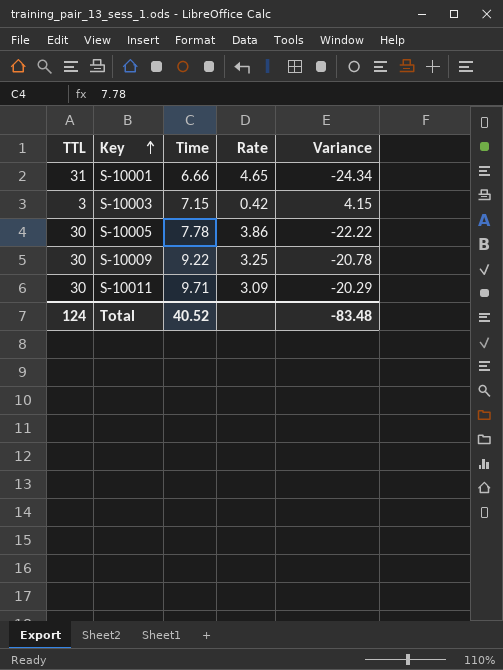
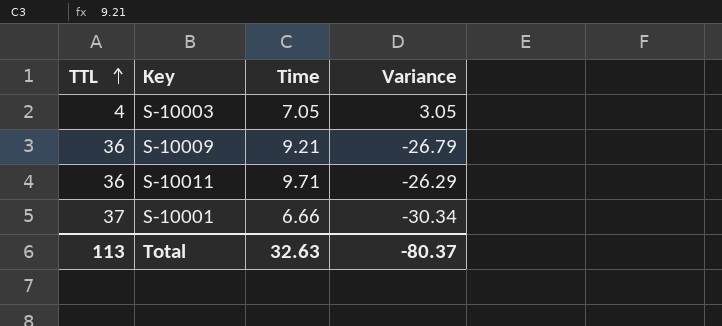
row order: Key ascending -> TTL ascending
column Rate | formula: [TTL] / [Time] -> none
row S-10005: 30 | 7.78 | 3.86 | -22.22 -> none
S-10003 | TTL: 3 -> 4
S-10003 | Time: 7.15 -> 7.05
S-10003 | Variance: 4.15 -> 3.05
S-10009 | TTL: 30 -> 36
S-10009 | Time: 9.22 -> 9.21
S-10009 | Variance: -20.78 -> -26.79
S-10011 | TTL: 30 -> 36
S-10011 | Variance: -20.29 -> -26.29
S-10001 | TTL: 31 -> 37
S-10001 | Variance: -24.34 -> -30.34
Total | TTL: 124 -> 113
Total | Time: 40.52 -> 32.63
Total | Variance: -83.48 -> -80.37

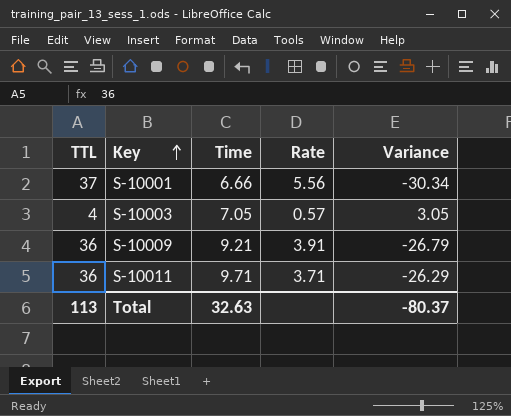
row order: TTL ascending -> Key ascending
column Rate | formula: none -> [TTL] / [Time]

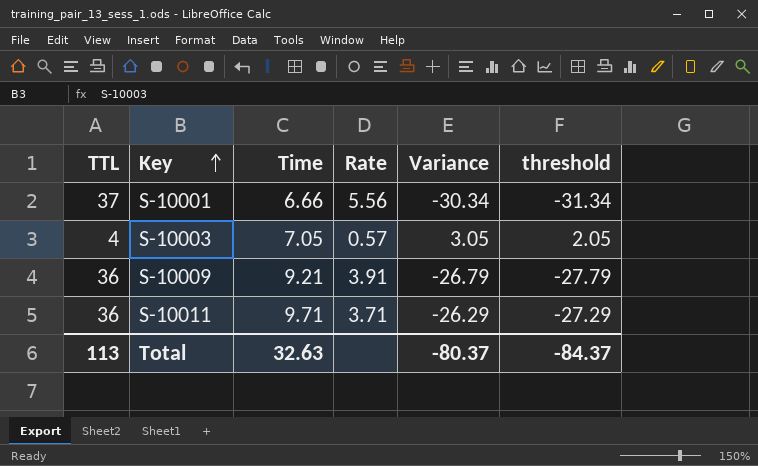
column threshold | formula: none -> [Variance] - 1

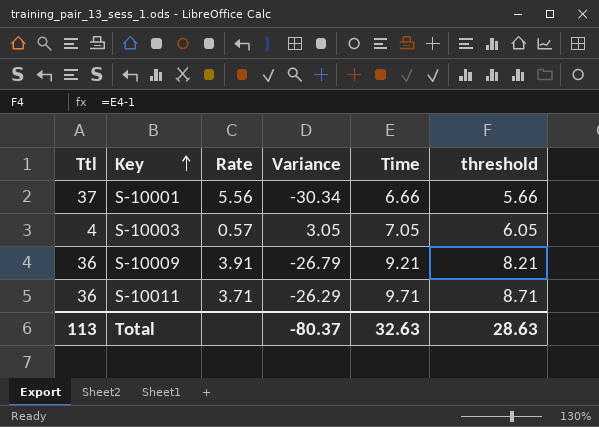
column name: TTL -> Ttl
column Time | position: 3 -> 5
column threshold | formula: [Variance] - 1 -> [Time] - 1
Total | threshold: -84.37 -> 28.63

